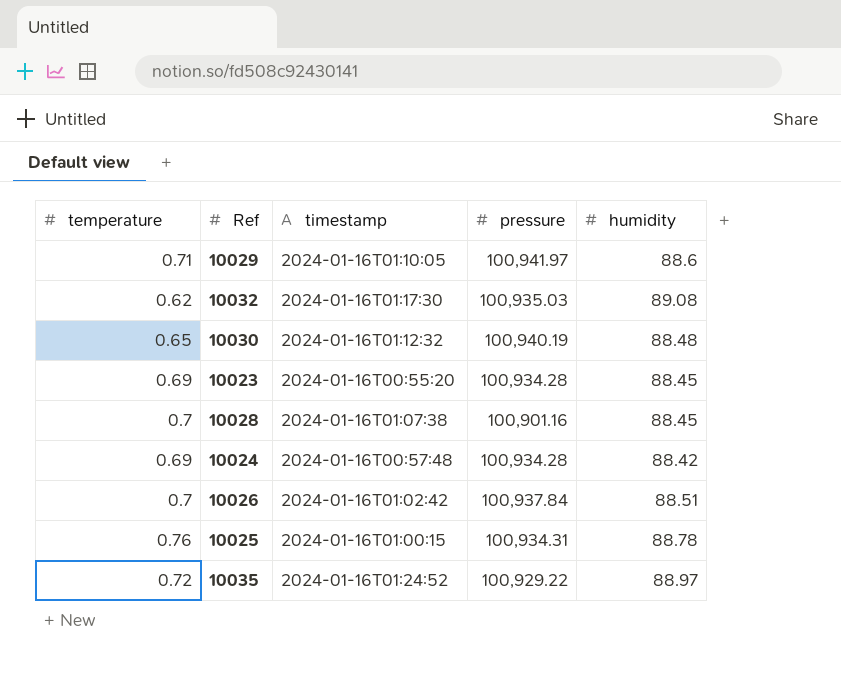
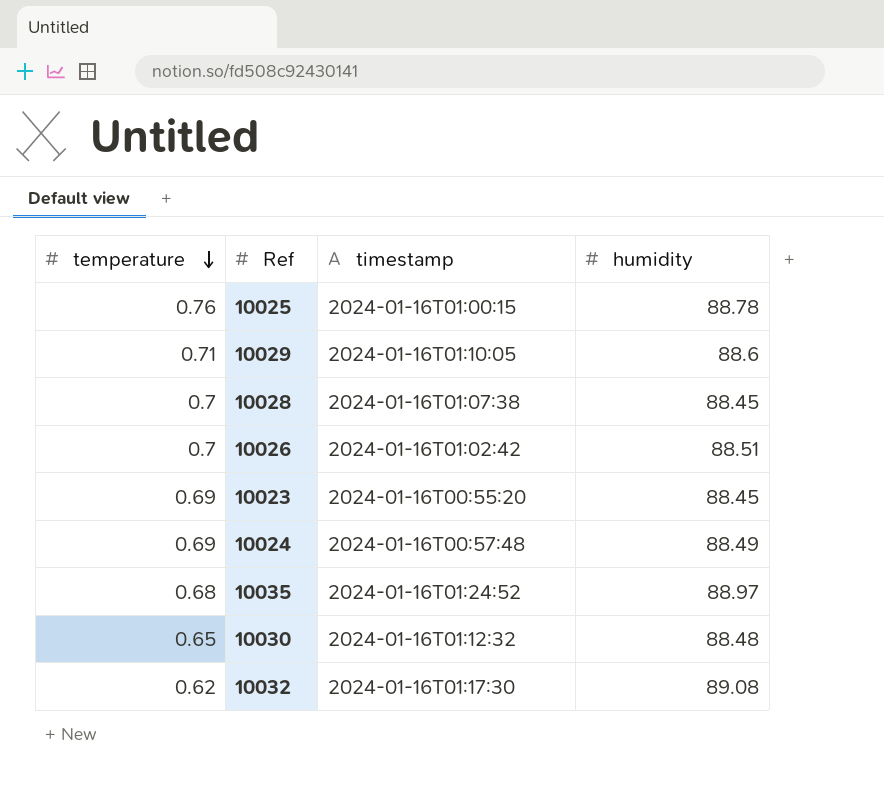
row order: none -> temperature descending
column pressure | position: 4 -> none
10024 | humidity: 88.42 -> 88.49
10035 | temperature: 0.72 -> 0.68

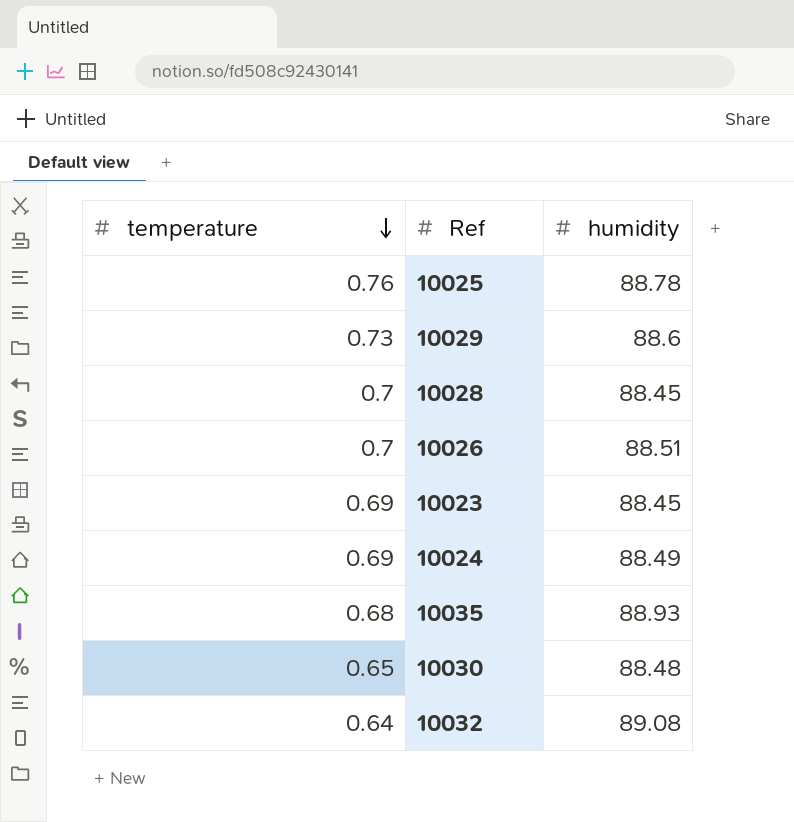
column timestamp | position: 3 -> none
10029 | temperature: 0.71 -> 0.73
10035 | humidity: 88.97 -> 88.93
10032 | temperature: 0.62 -> 0.64

